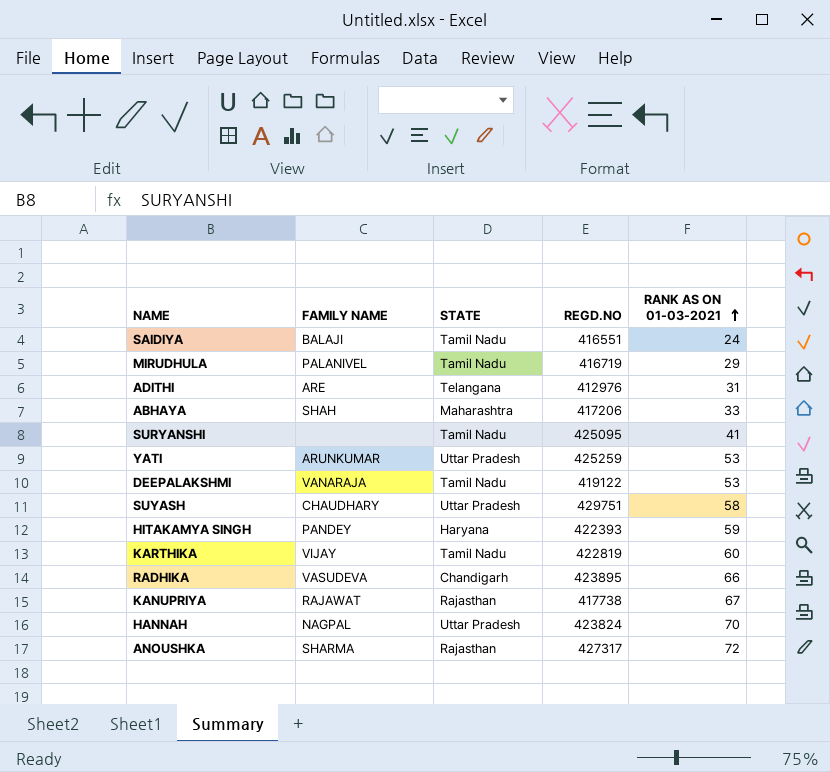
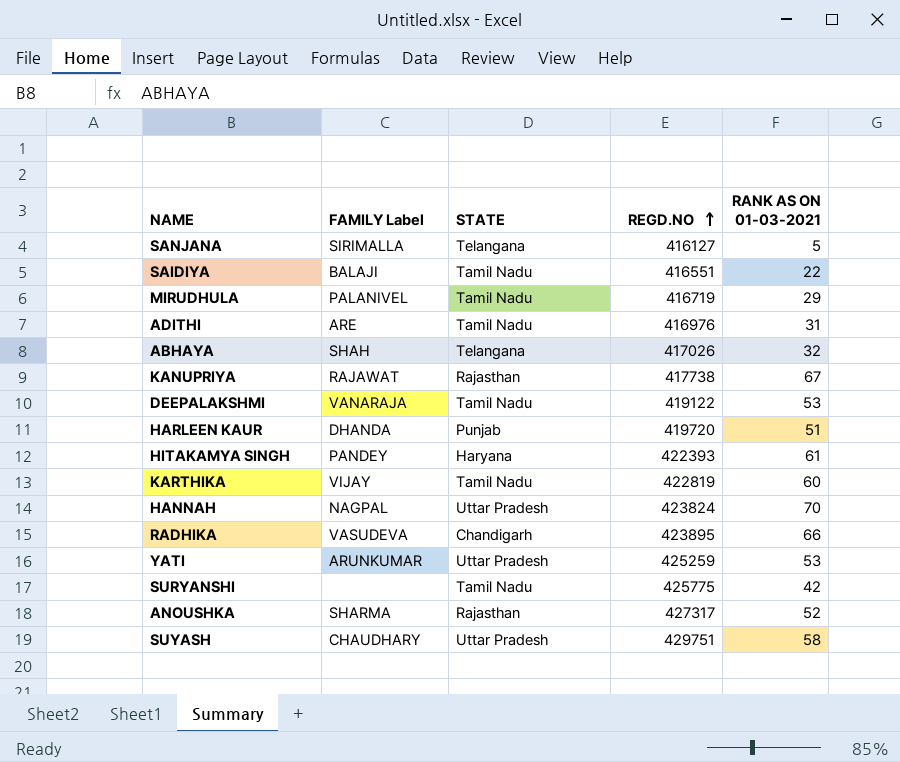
row order: RANK AS ON 01-03-2021 ascending -> REGD.NO ascending
column name: FAMILY NAME -> FAMILY Label
row SANJANA: none -> SIRIMALLA | Telangana | 416127 | 5
SAIDIYA | RANK AS ON 01-03-2021: 24 -> 22
ADITHI | STATE: Telangana -> Tamil Nadu
ADITHI | REGD.NO: 412976 -> 416976
ABHAYA | STATE: Maharashtra -> Telangana
ABHAYA | REGD.NO: 417206 -> 417026
ABHAYA | RANK AS ON 01-03-2021: 33 -> 32
row HARLEEN KAUR: none -> DHANDA | Punjab | 419720 | 51
HITAKAMYA SINGH | RANK AS ON 01-03-2021: 59 -> 61
SURYANSHI | REGD.NO: 425095 -> 425775
SURYANSHI | RANK AS ON 01-03-2021: 41 -> 42
ANOUSHKA | RANK AS ON 01-03-2021: 72 -> 52

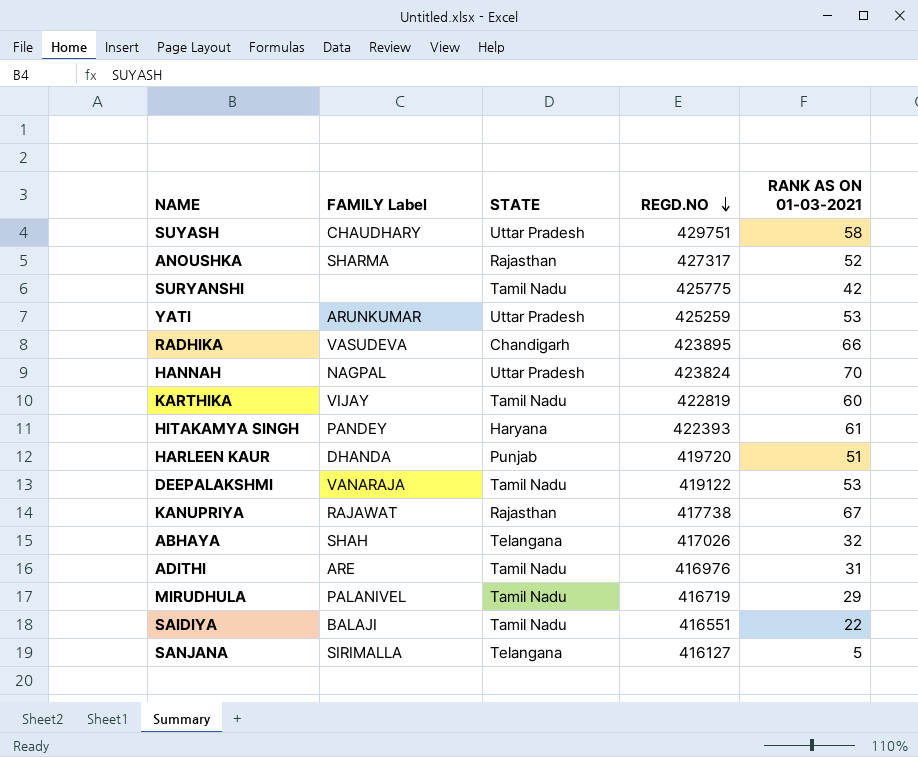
row order: REGD.NO ascending -> REGD.NO descending

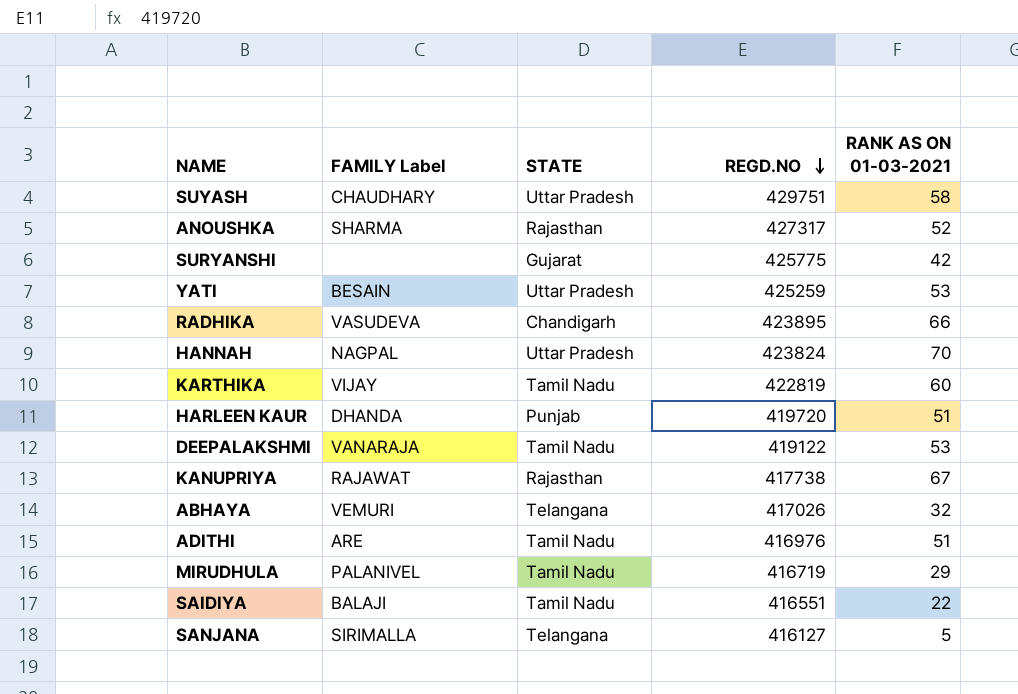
row HITAKAMYA SINGH: PANDEY | Haryana | 422393 | 61 -> none
SURYANSHI | STATE: Tamil Nadu -> Gujarat
YATI | FAMILY Label: ARUNKUMAR -> BESAIN
ABHAYA | FAMILY Label: SHAH -> VEMURI
ADITHI | RANK AS ON 01-03-2021: 31 -> 51

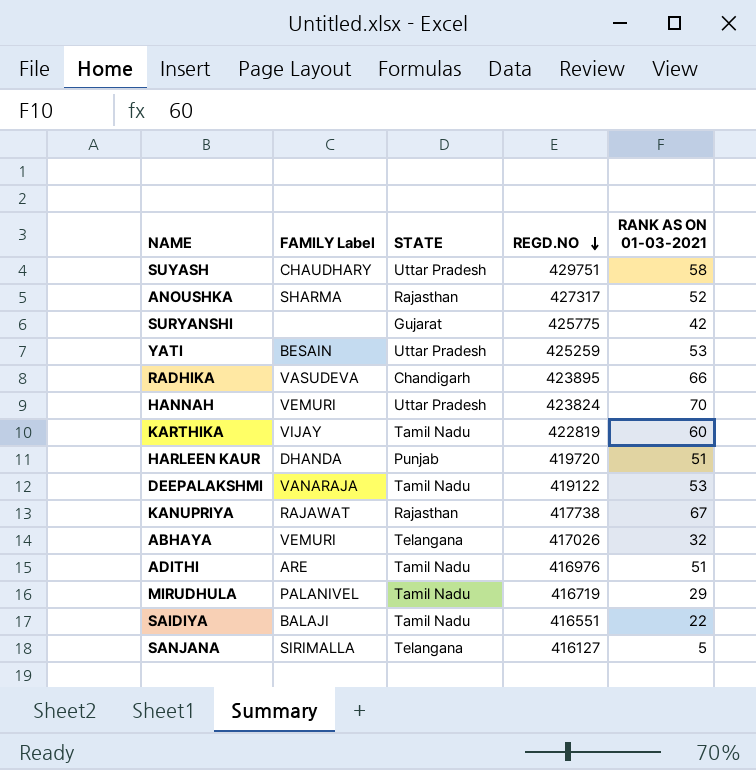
HANNAH | FAMILY Label: NAGPAL -> VEMURI

